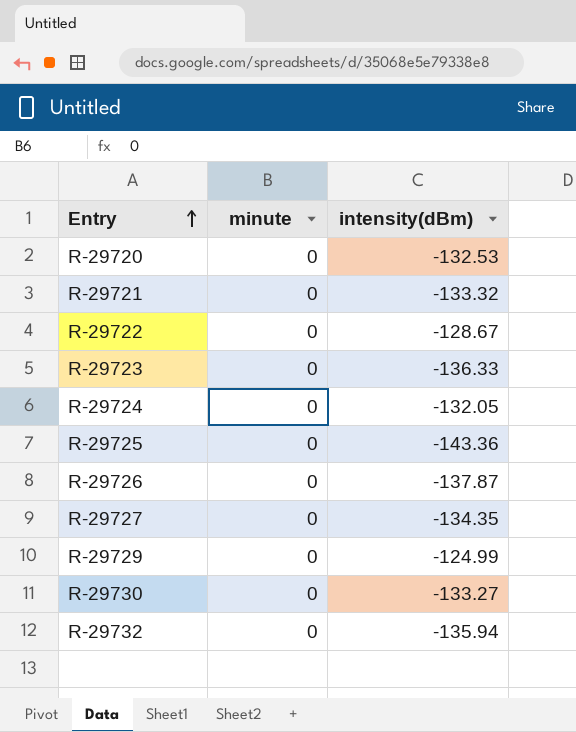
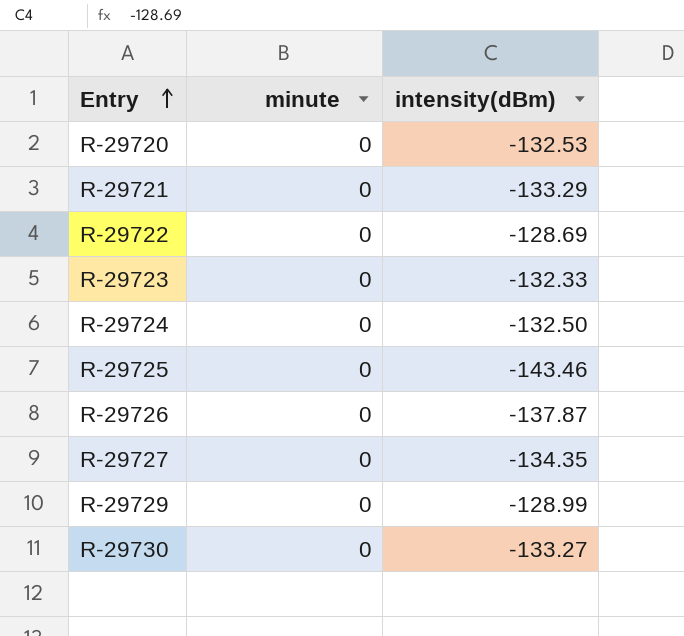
row R-29732: 0 | -135.94 -> none
R-29721 | intensity(dBm): -133.32 -> -133.29
R-29722 | intensity(dBm): -128.67 -> -128.69
R-29723 | intensity(dBm): -136.33 -> -132.33
R-29724 | intensity(dBm): -132.05 -> -132.50
R-29725 | intensity(dBm): -143.36 -> -143.46
R-29729 | intensity(dBm): -124.99 -> -128.99

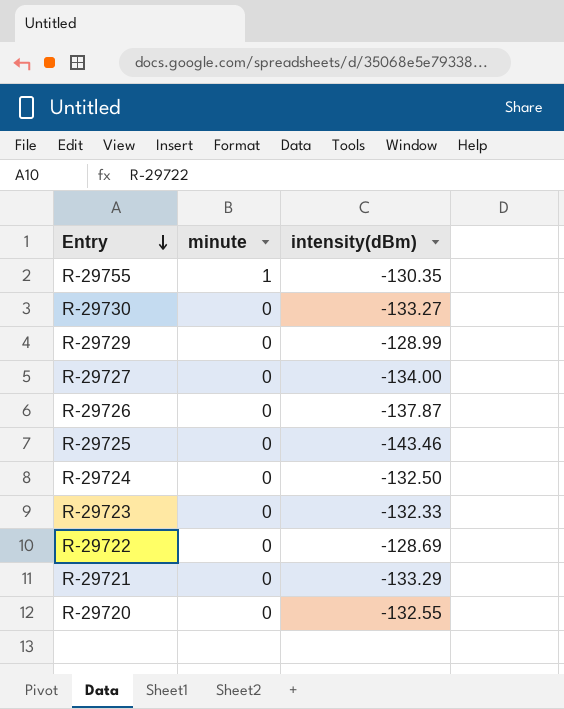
row order: Entry ascending -> Entry descending
row R-29755: none -> 1 | -130.35
R-29727 | intensity(dBm): -134.35 -> -134.00
R-29720 | intensity(dBm): -132.53 -> -132.55

